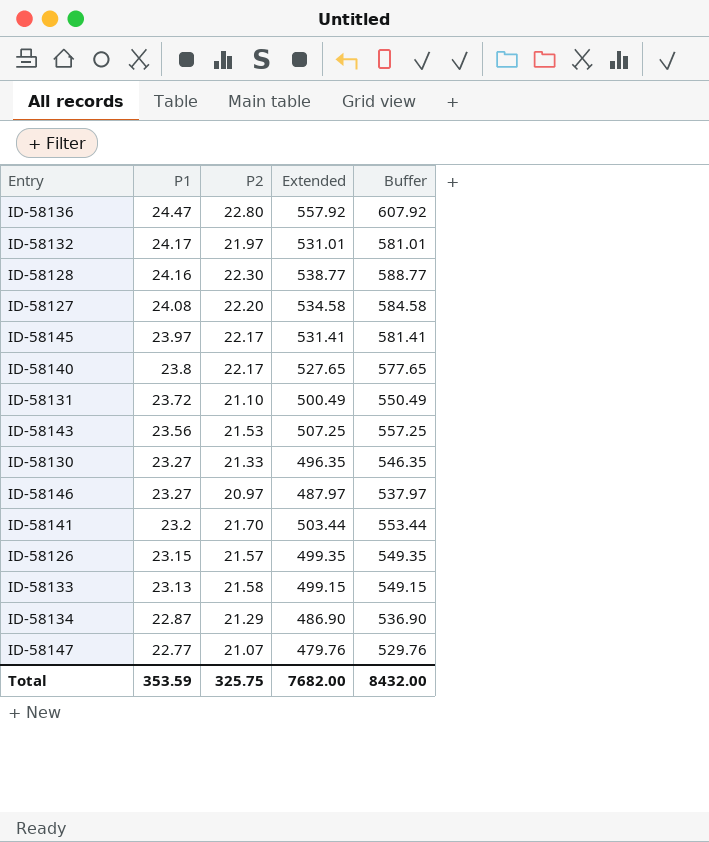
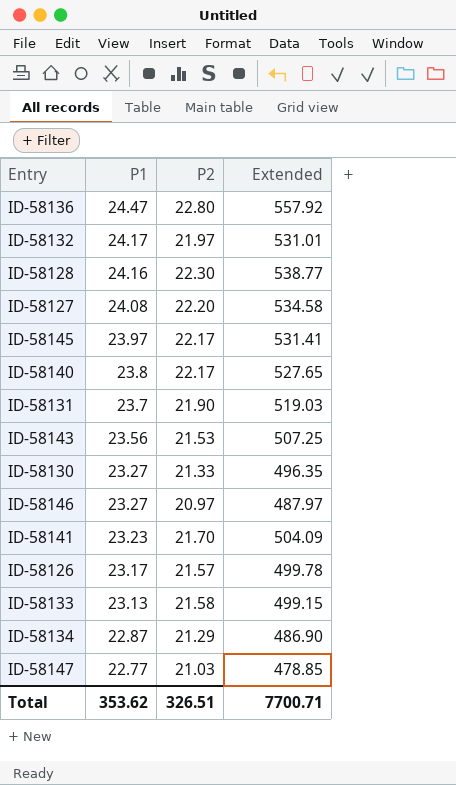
column Buffer | formula: [Extended] + 50 -> none
ID-58131 | P1: 23.72 -> 23.7
ID-58131 | P2: 21.10 -> 21.90
ID-58131 | Extended: 500.49 -> 519.03
ID-58141 | P1: 23.2 -> 23.23
ID-58141 | Extended: 503.44 -> 504.09
ID-58126 | P1: 23.15 -> 23.17
ID-58126 | Extended: 499.35 -> 499.78
ID-58147 | P2: 21.07 -> 21.03
ID-58147 | Extended: 479.76 -> 478.85
Total | P1: 353.59 -> 353.62
Total | P2: 325.75 -> 326.51
Total | Extended: 7682.00 -> 7700.71

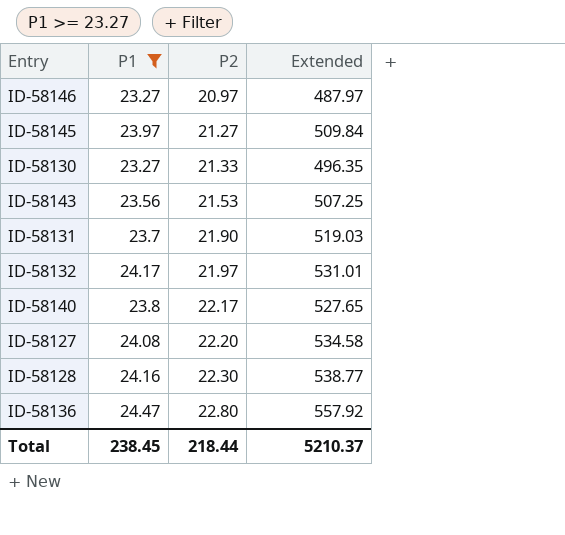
filter: none -> P1 >= 23.27
row order: P1 descending -> P2 ascending
ID-58145 | P2: 22.17 -> 21.27
ID-58145 | Extended: 531.41 -> 509.84
Total | P1: 353.62 -> 238.45
Total | P2: 326.51 -> 218.44
Total | Extended: 7700.71 -> 5210.37

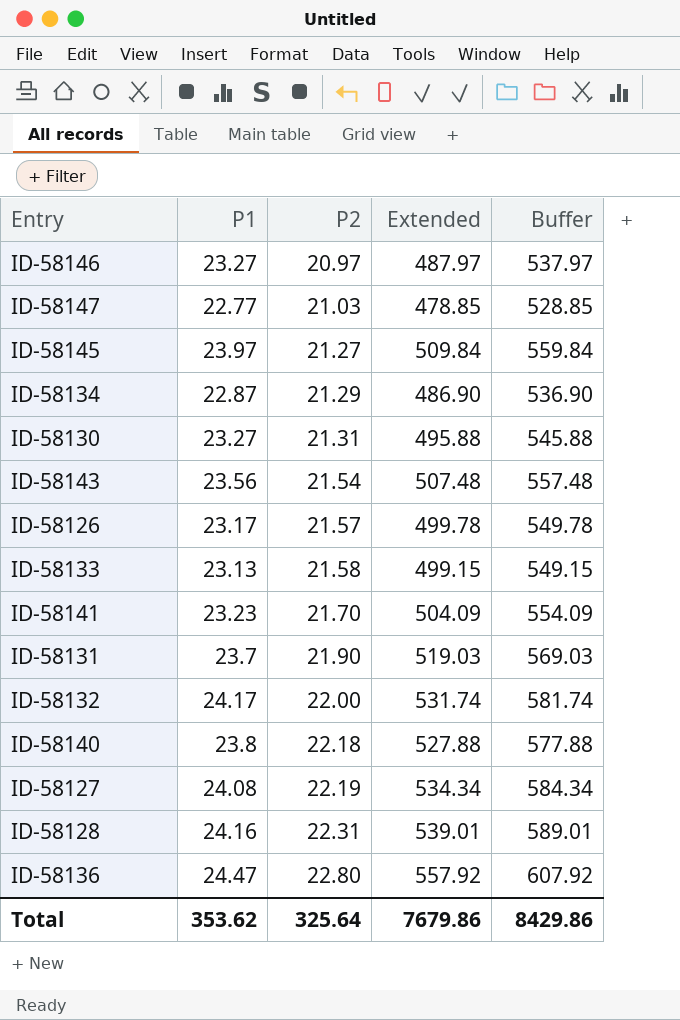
filter: P1 >= 23.27 -> none
column Buffer | formula: none -> [Extended] + 50
ID-58130 | P2: 21.33 -> 21.31
ID-58130 | Extended: 496.35 -> 495.88
ID-58143 | P2: 21.53 -> 21.54
ID-58143 | Extended: 507.25 -> 507.48
ID-58132 | P2: 21.97 -> 22.00
ID-58132 | Extended: 531.01 -> 531.74
ID-58140 | P2: 22.17 -> 22.18
ID-58140 | Extended: 527.65 -> 527.88
ID-58127 | P2: 22.20 -> 22.19
ID-58127 | Extended: 534.58 -> 534.34
ID-58128 | P2: 22.30 -> 22.31
ID-58128 | Extended: 538.77 -> 539.01
Total | P1: 238.45 -> 353.62
Total | P2: 218.44 -> 325.64
Total | Extended: 5210.37 -> 7679.86

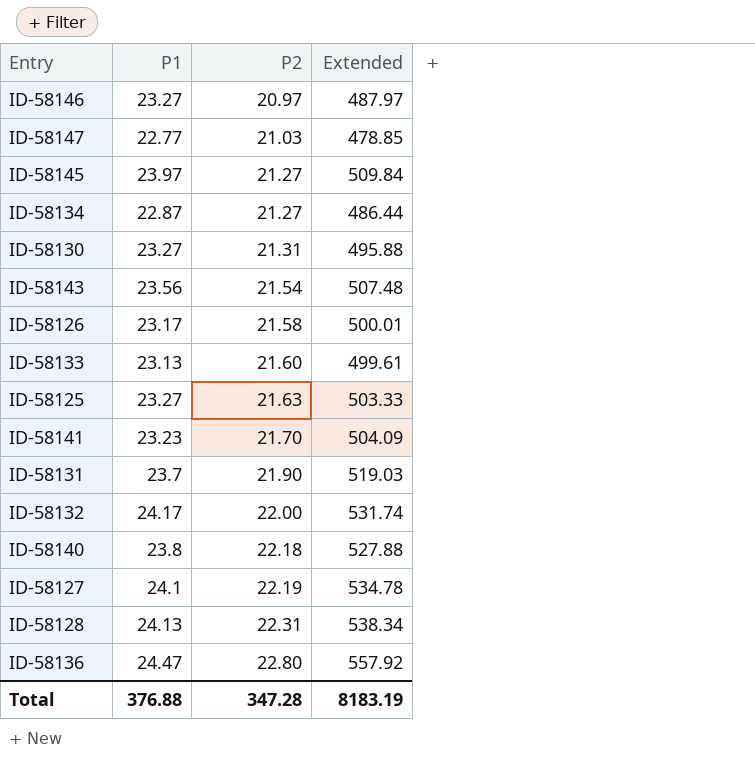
column Buffer | formula: [Extended] + 50 -> none
ID-58134 | P2: 21.29 -> 21.27
ID-58134 | Extended: 486.90 -> 486.44
ID-58126 | P2: 21.57 -> 21.58
ID-58126 | Extended: 499.78 -> 500.01
ID-58133 | P2: 21.58 -> 21.60
ID-58133 | Extended: 499.15 -> 499.61
row ID-58125: none -> 23.27 | 21.63 | 503.33
ID-58127 | P1: 24.08 -> 24.1
ID-58127 | Extended: 534.34 -> 534.78
ID-58128 | P1: 24.16 -> 24.13
ID-58128 | Extended: 539.01 -> 538.34
Total | P1: 353.62 -> 376.88
Total | P2: 325.64 -> 347.28
Total | Extended: 7679.86 -> 8183.19

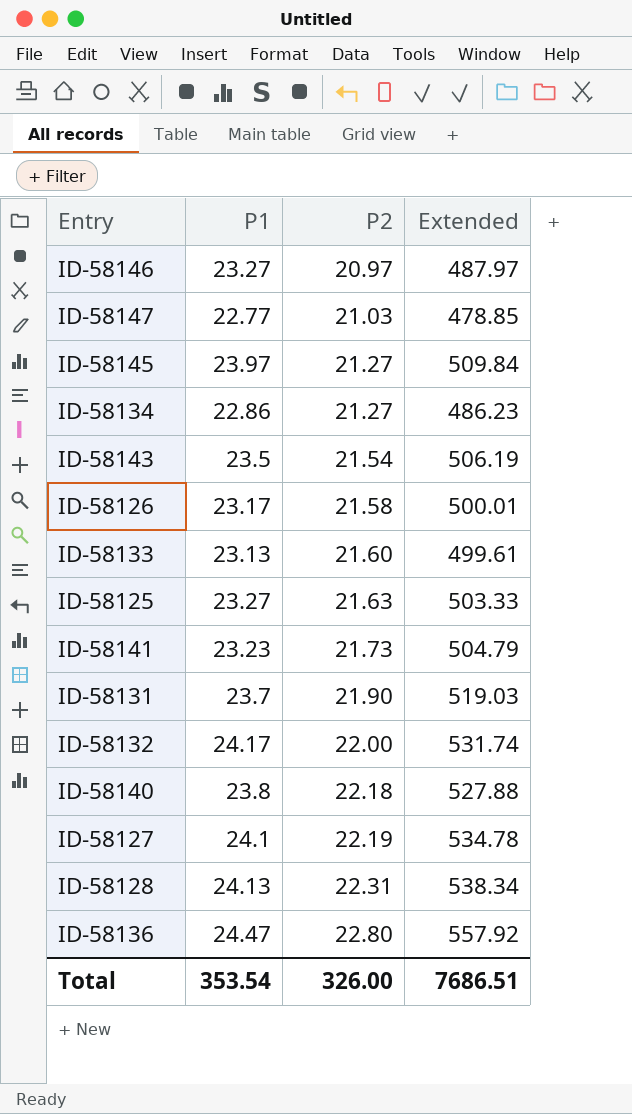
row ID-58130: 23.27 | 21.31 | 495.88 -> none
ID-58134 | P1: 22.87 -> 22.86
ID-58134 | Extended: 486.44 -> 486.23
ID-58143 | P1: 23.56 -> 23.5
ID-58143 | Extended: 507.48 -> 506.19
ID-58141 | P2: 21.70 -> 21.73
ID-58141 | Extended: 504.09 -> 504.79
Total | P1: 376.88 -> 353.54
Total | P2: 347.28 -> 326.00
Total | Extended: 8183.19 -> 7686.51

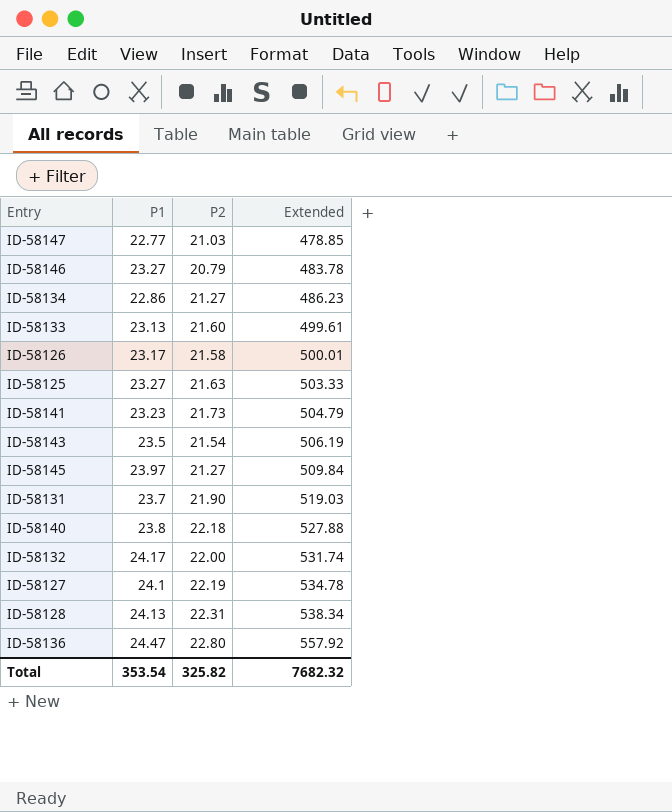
row order: P2 ascending -> Extended ascending
ID-58146 | P2: 20.97 -> 20.79
ID-58146 | Extended: 487.97 -> 483.78
Total | P2: 326.00 -> 325.82
Total | Extended: 7686.51 -> 7682.32

